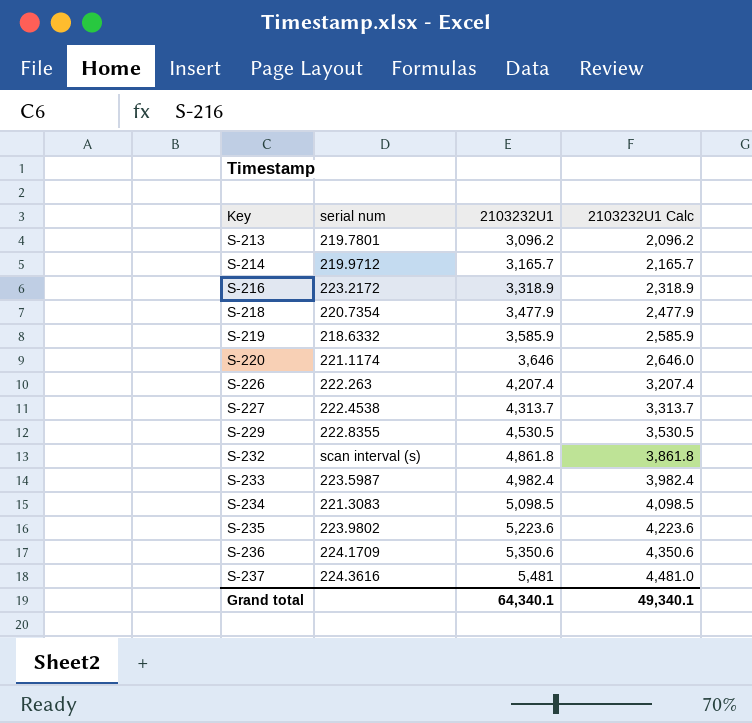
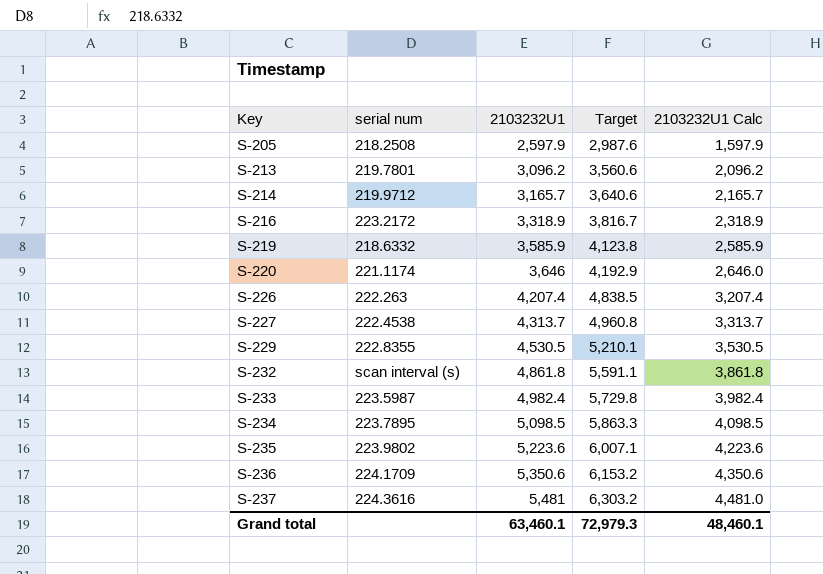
column Target | formula: none -> [2103232U1] * 1.15
row S-218: 220.7354 | 3,477.9 | 2,477.9 -> none
row S-205: none -> 218.2508 | 2,597.9 | 2,987.6 | 1,597.9
S-234 | serial num: 221.3083 -> 223.7895
Grand total | 2103232U1: 64,340.1 -> 63,460.1
Grand total | 2103232U1 Calc: 49,340.1 -> 48,460.1

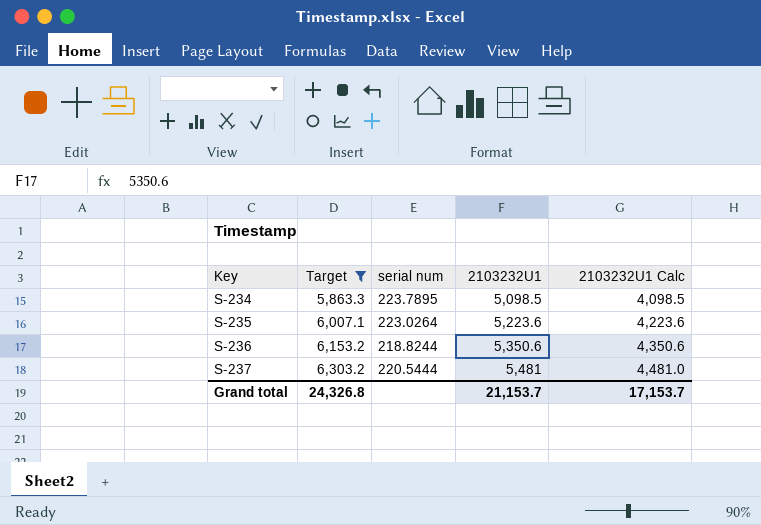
filter: none -> Target >= 5,863.3
column Target | position: 4 -> 2
S-235 | serial num: 223.9802 -> 223.0264
S-236 | serial num: 224.1709 -> 218.8244
S-237 | serial num: 224.3616 -> 220.5444
Grand total | Target: 72,979.3 -> 24,326.8
Grand total | 2103232U1: 63,460.1 -> 21,153.7
Grand total | 2103232U1 Calc: 48,460.1 -> 17,153.7

